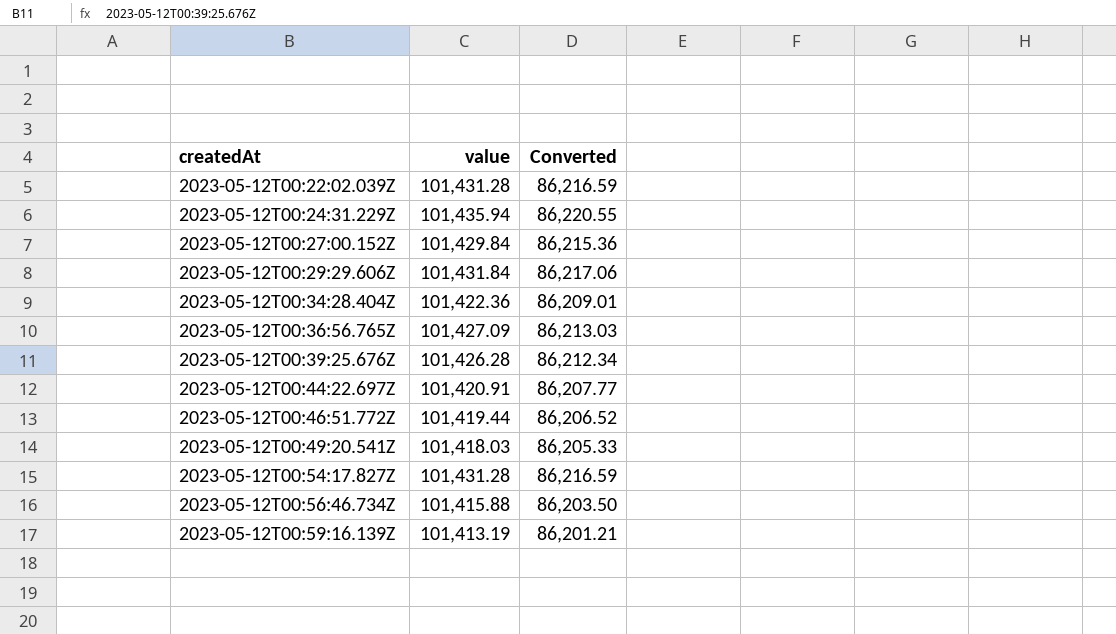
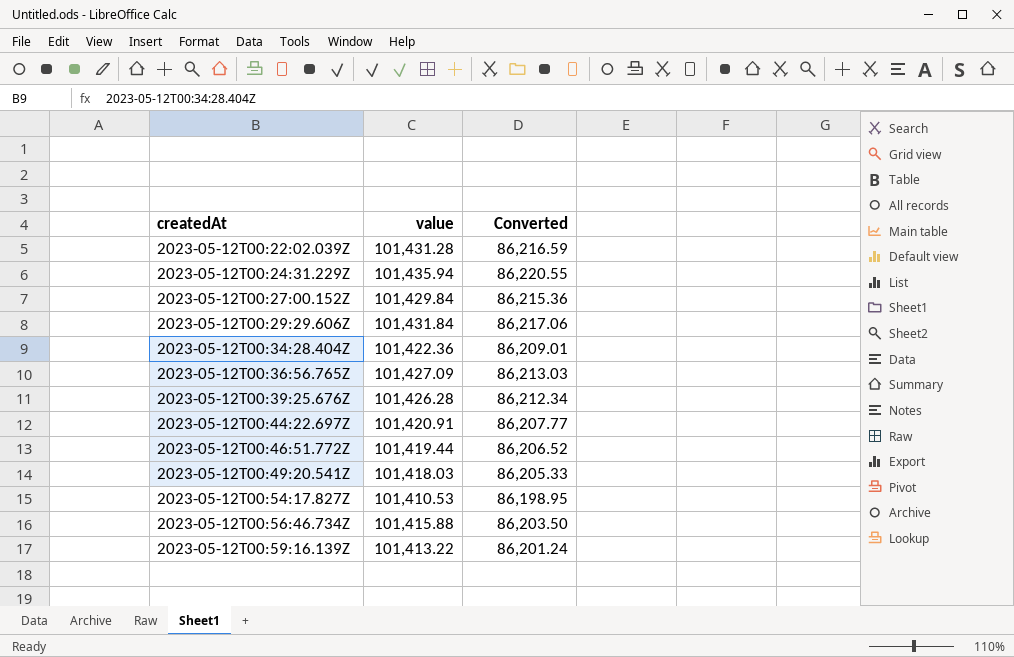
2023-05-12T00:54:17.827Z | value: 101,431.28 -> 101,410.53
2023-05-12T00:54:17.827Z | Converted: 86,216.59 -> 86,198.95
2023-05-12T00:59:16.139Z | value: 101,413.19 -> 101,413.22
2023-05-12T00:59:16.139Z | Converted: 86,201.21 -> 86,201.24

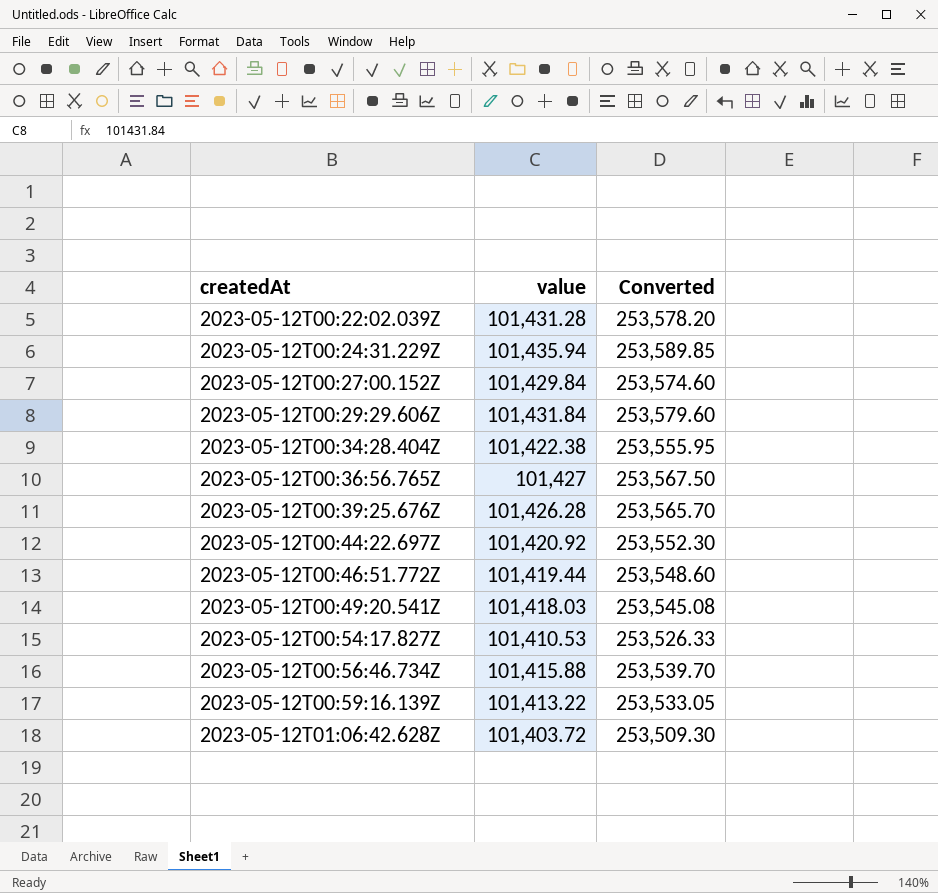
column Converted | formula: [value] * 0.85 -> [value] * 2.5
2023-05-12T00:34:28.404Z | value: 101,422.36 -> 101,422.38
2023-05-12T00:36:56.765Z | value: 101,427.09 -> 101,427
2023-05-12T00:44:22.697Z | value: 101,420.91 -> 101,420.92
row 2023-05-12T01:06:42.628Z: none -> 101,403.72 | 253,509.30

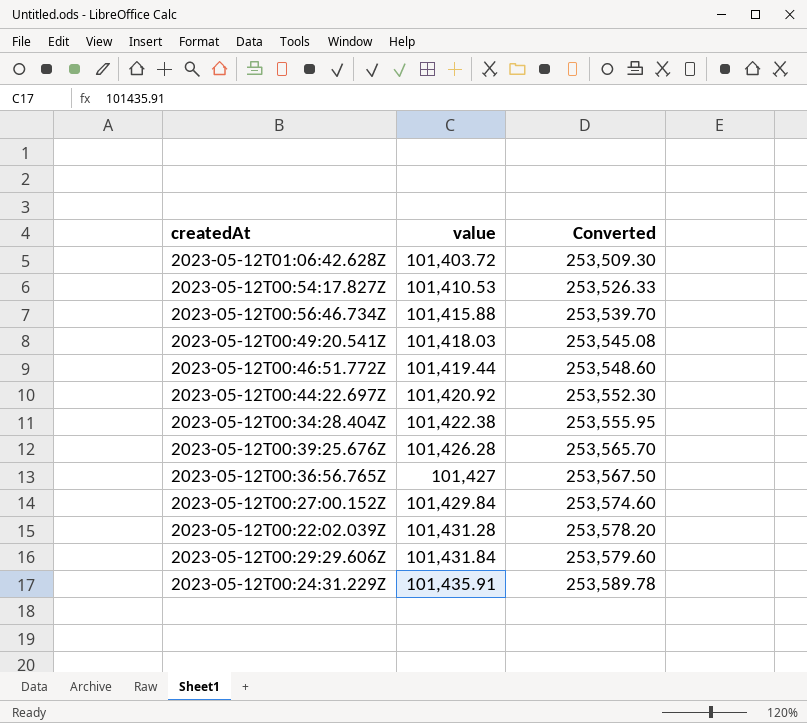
row order: createdAt ascending -> value ascending
row 2023-05-12T00:59:16.139Z: 101,413.22 | 253,533.05 -> none
2023-05-12T00:24:31.229Z | value: 101,435.94 -> 101,435.91
2023-05-12T00:24:31.229Z | Converted: 253,589.85 -> 253,589.78

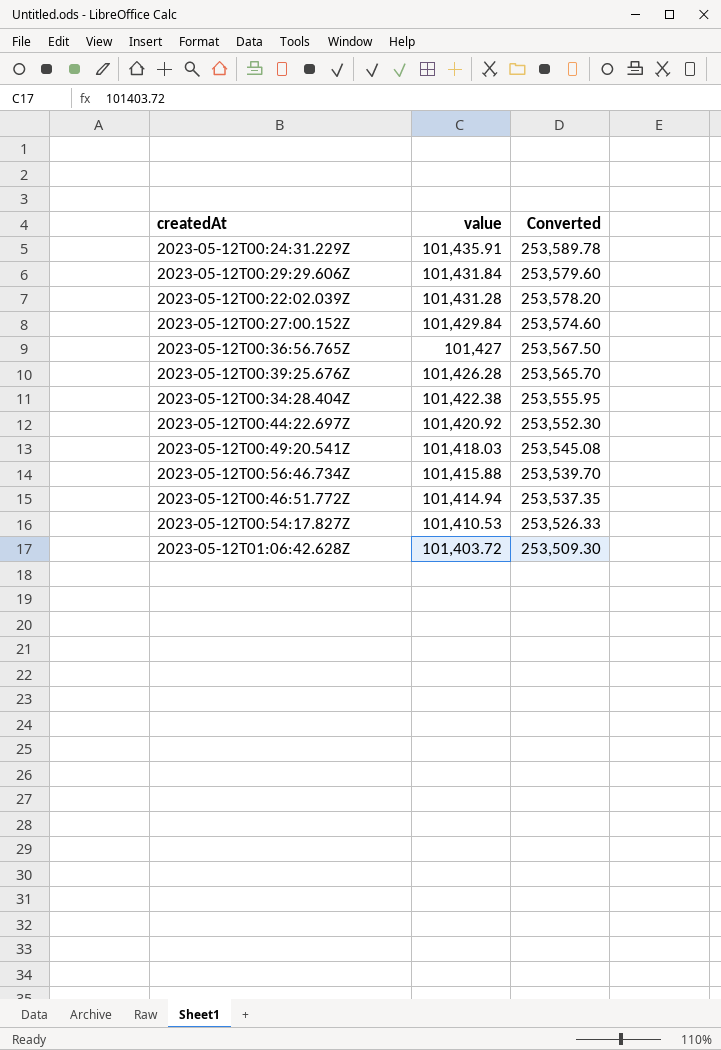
row order: value ascending -> value descending
2023-05-12T00:46:51.772Z | value: 101,419.44 -> 101,414.94
2023-05-12T00:46:51.772Z | Converted: 253,548.60 -> 253,537.35

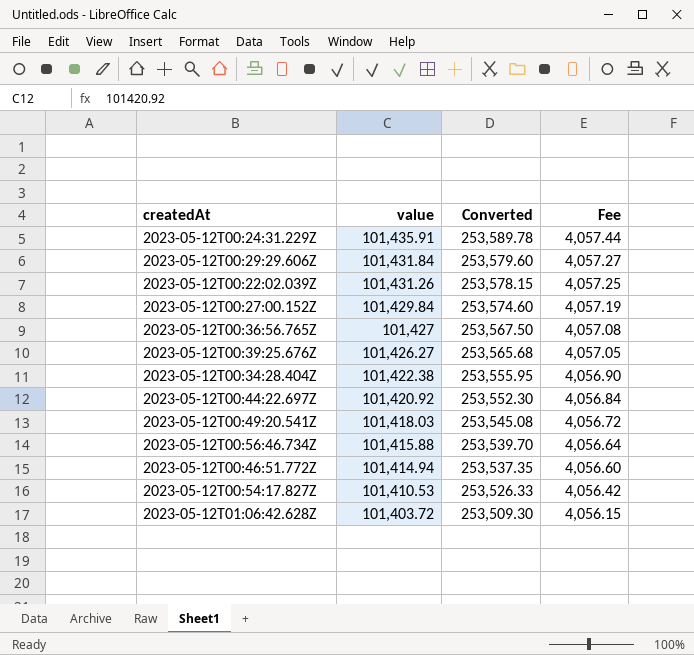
column Fee | formula: none -> [value] * 0.04
2023-05-12T00:22:02.039Z | value: 101,431.28 -> 101,431.26
2023-05-12T00:22:02.039Z | Converted: 253,578.20 -> 253,578.15
2023-05-12T00:39:25.676Z | value: 101,426.28 -> 101,426.27
2023-05-12T00:39:25.676Z | Converted: 253,565.70 -> 253,565.68

